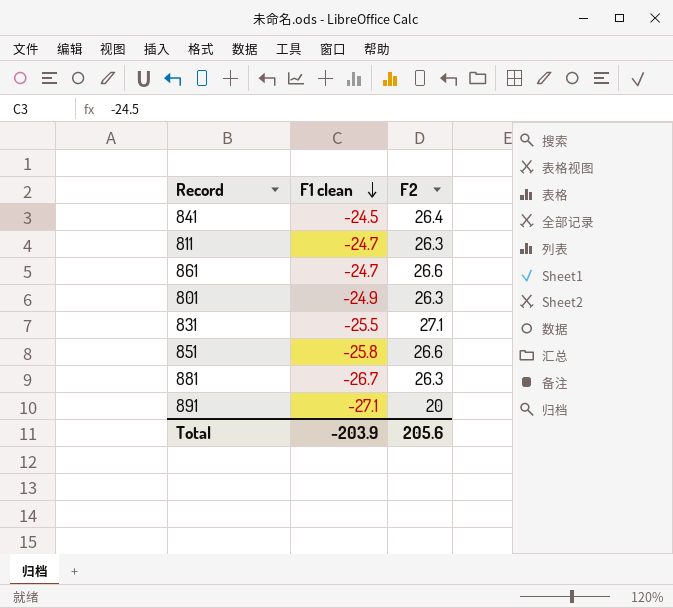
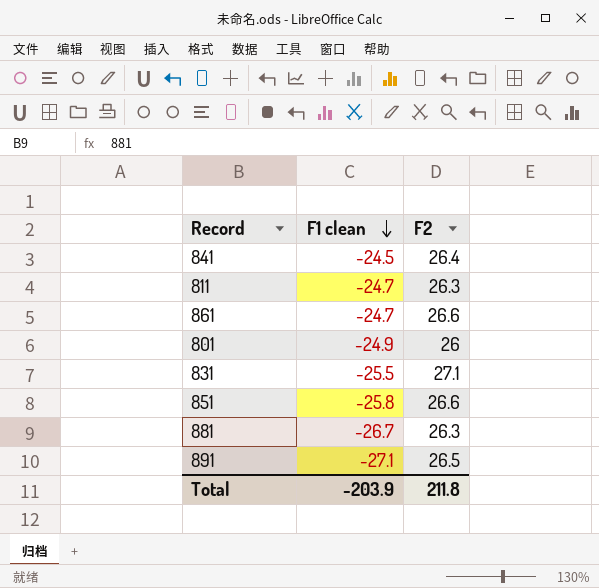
801 | F2: 26.3 -> 26
891 | F2: 20 -> 26.5
Total | F2: 205.6 -> 211.8

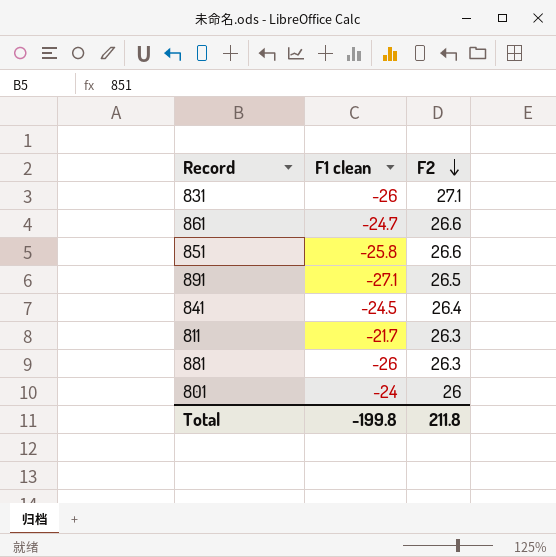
row order: F1 clean descending -> F2 descending
831 | F1 clean: -25.5 -> -26
811 | F1 clean: -24.7 -> -21.7
881 | F1 clean: -26.7 -> -26
801 | F1 clean: -24.9 -> -24
Total | F1 clean: -203.9 -> -199.8

